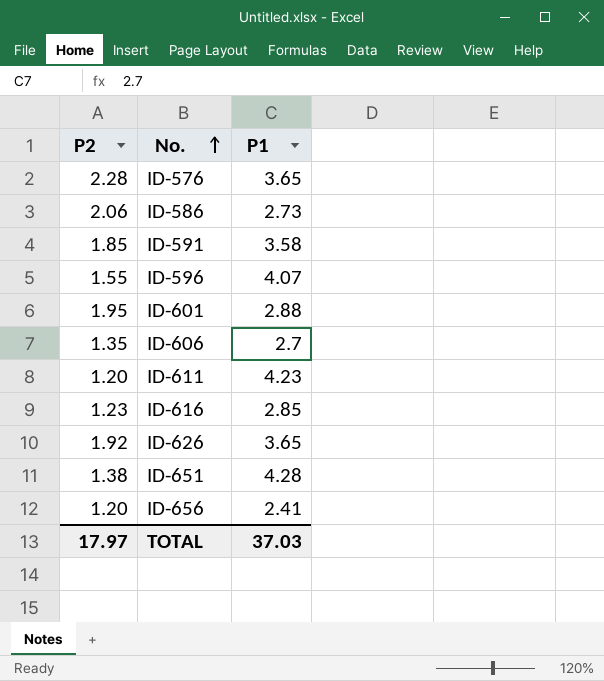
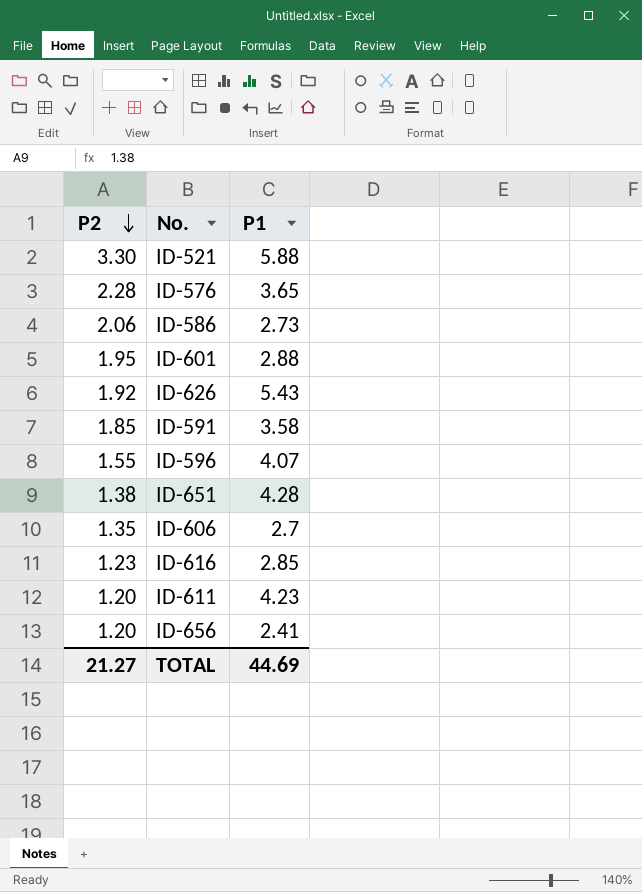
row order: No. ascending -> P2 descending
row ID-521: none -> 3.30 | 5.88
ID-626 | P1: 3.65 -> 5.43
TOTAL | P2: 17.97 -> 21.27
TOTAL | P1: 37.03 -> 44.69

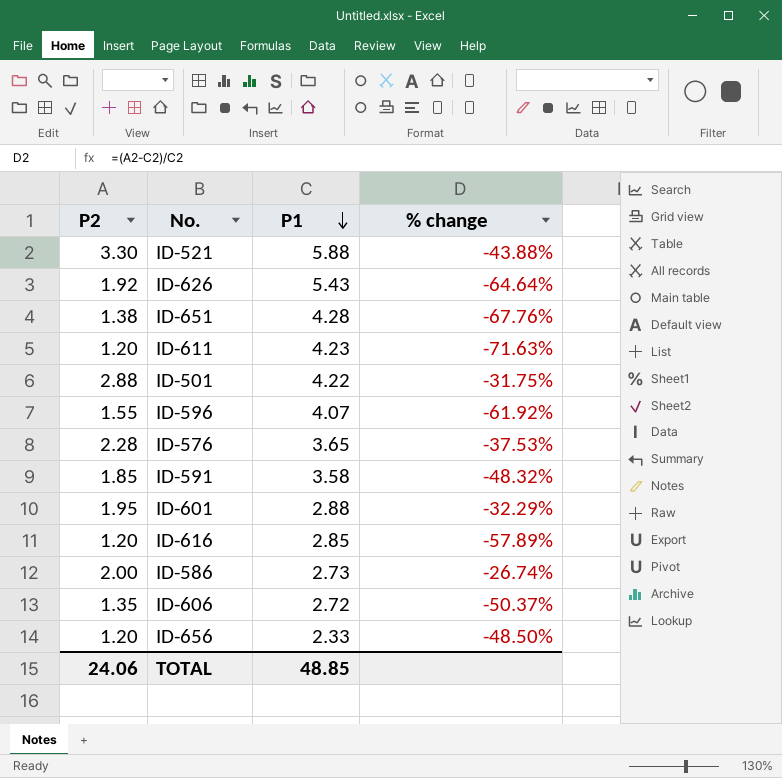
row order: P2 descending -> P1 descending
column % change | formula: none -> ([P2] - [P1]) / [P1]
row ID-501: none -> 2.88 | 4.22 | -31.75%
ID-616 | P2: 1.23 -> 1.20
ID-586 | P2: 2.06 -> 2.00
ID-606 | P1: 2.7 -> 2.72
ID-656 | P1: 2.41 -> 2.33
TOTAL | P2: 21.27 -> 24.06
TOTAL | P1: 44.69 -> 48.85

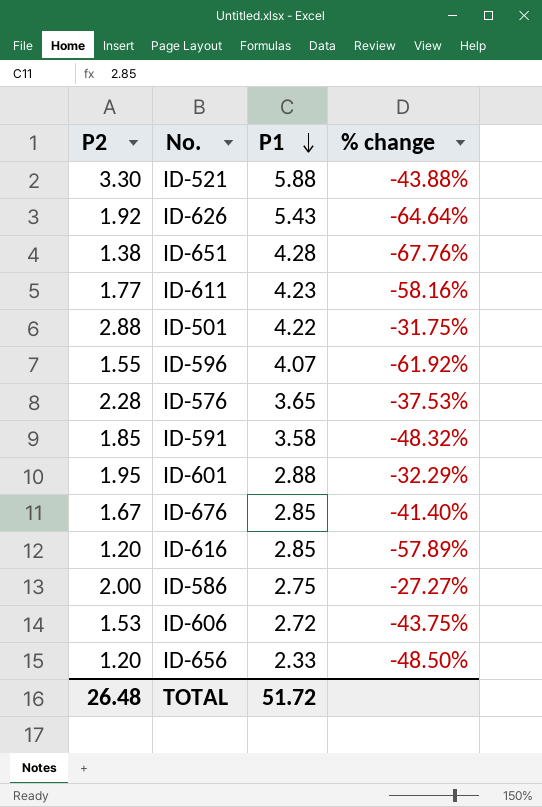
ID-611 | P2: 1.20 -> 1.77
ID-611 | % change: -71.63% -> -58.16%
row ID-676: none -> 1.67 | 2.85 | -41.40%
ID-586 | P1: 2.73 -> 2.75
ID-586 | % change: -26.74% -> -27.27%
ID-606 | P2: 1.35 -> 1.53
ID-606 | % change: -50.37% -> -43.75%
TOTAL | P2: 24.06 -> 26.48
TOTAL | P1: 48.85 -> 51.72

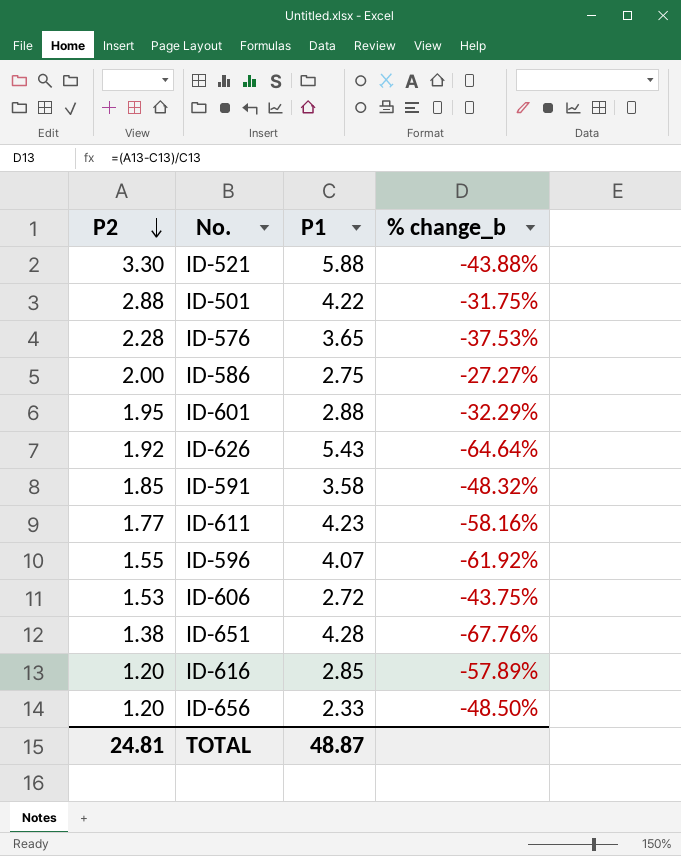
row order: P1 descending -> P2 descending
column name: % change -> % change_b
row ID-676: 1.67 | 2.85 | -41.40% -> none
TOTAL | P2: 26.48 -> 24.81
TOTAL | P1: 51.72 -> 48.87

